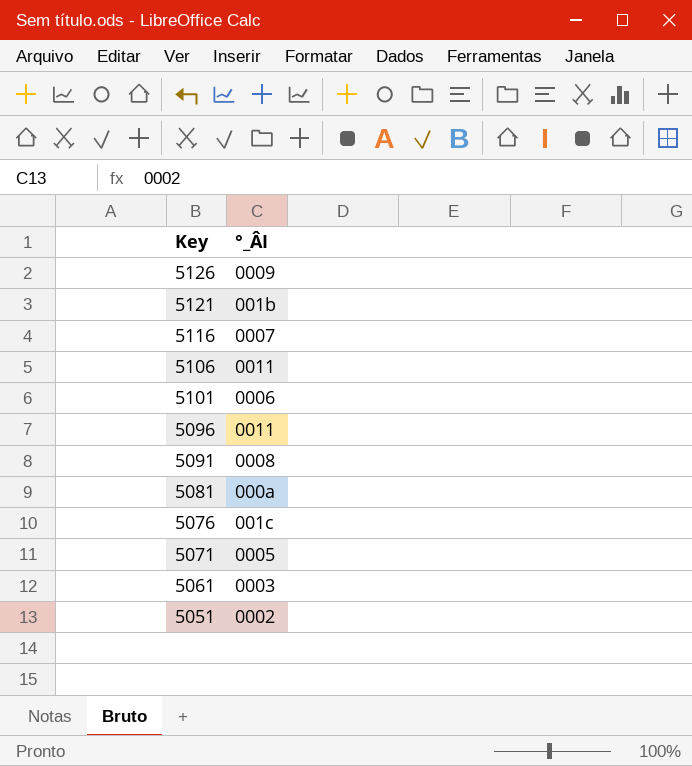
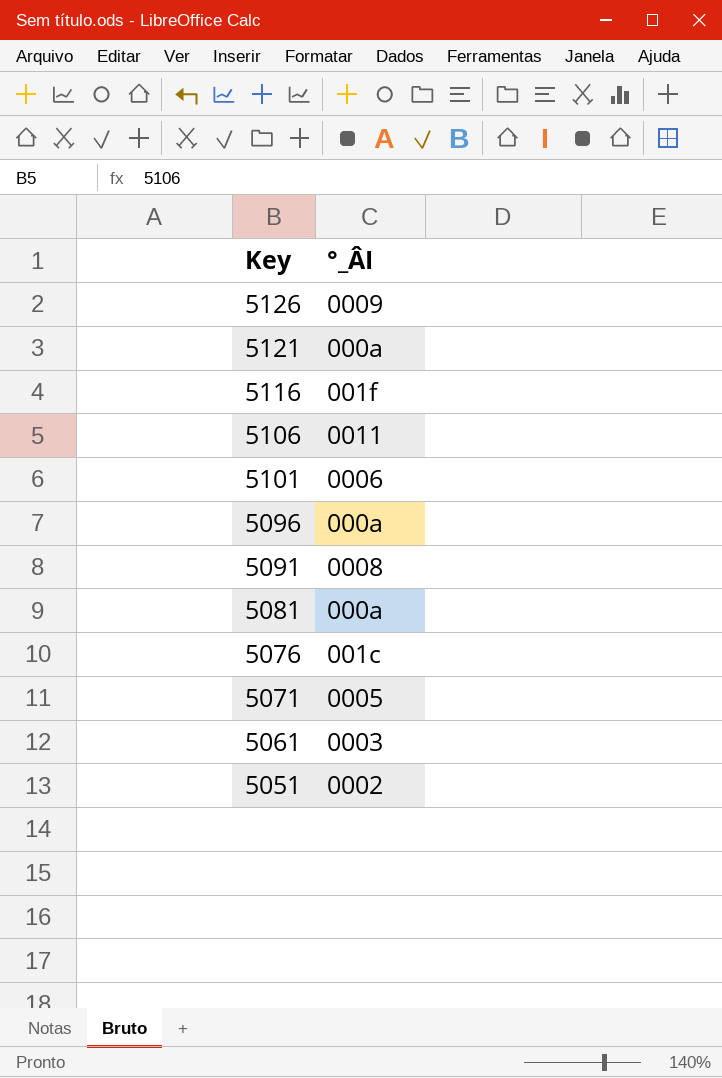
5121 | °_ÂI: 001b -> 000a
5116 | °_ÂI: 0007 -> 001f
5096 | °_ÂI: 0011 -> 000a

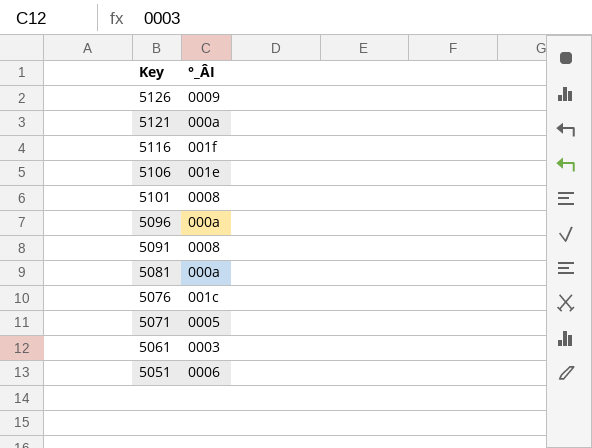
5106 | °_ÂI: 0011 -> 001e
5101 | °_ÂI: 0006 -> 0008
5051 | °_ÂI: 0002 -> 0006

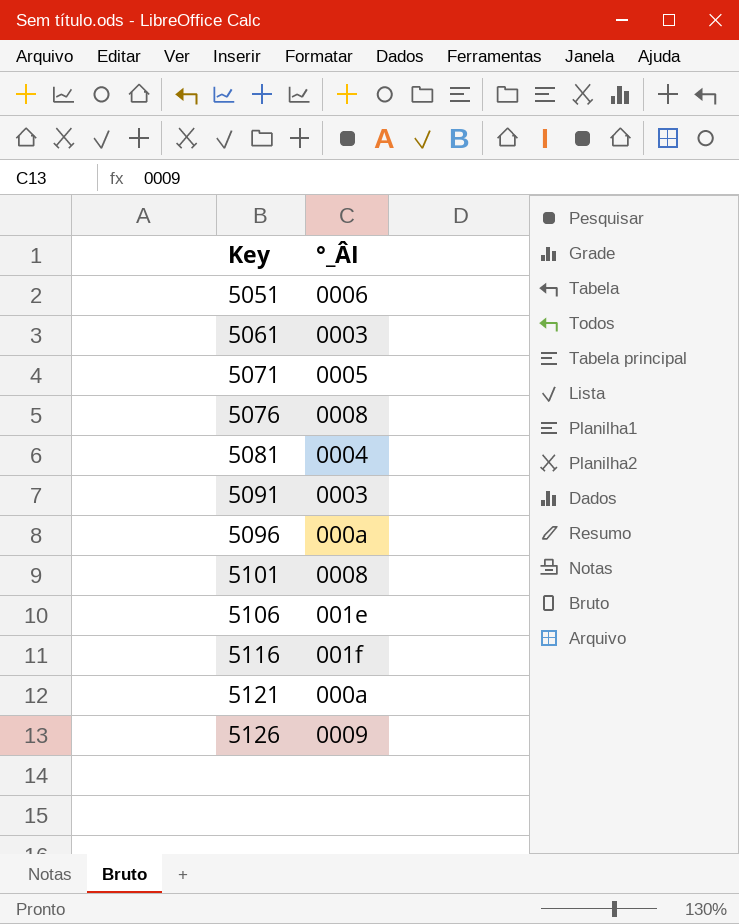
row order: Key descending -> Key ascending
5076 | °_ÂI: 001c -> 0008
5081 | °_ÂI: 000a -> 0004
5091 | °_ÂI: 0008 -> 0003

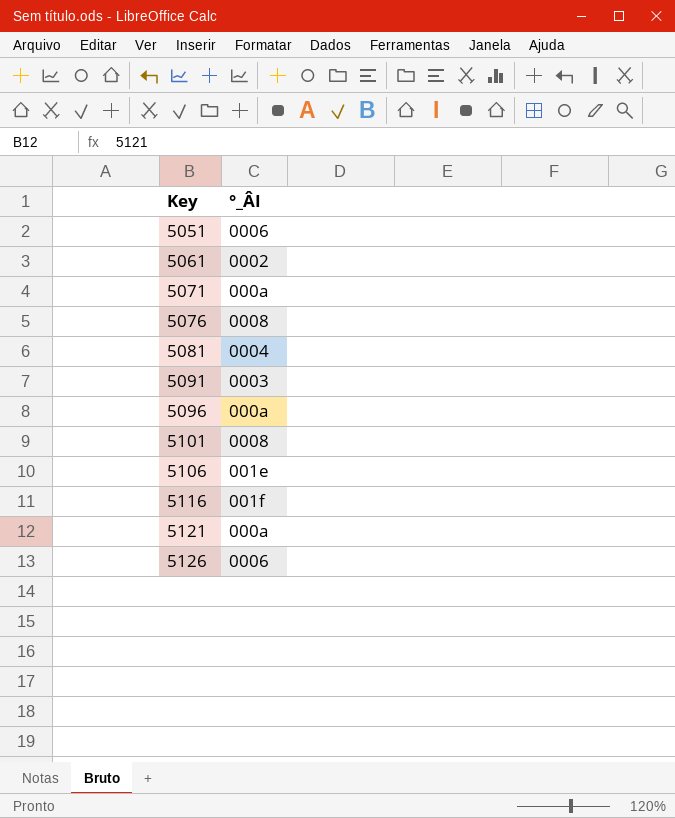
5061 | °_ÂI: 0003 -> 0002
5071 | °_ÂI: 0005 -> 000a
5126 | °_ÂI: 0009 -> 0006

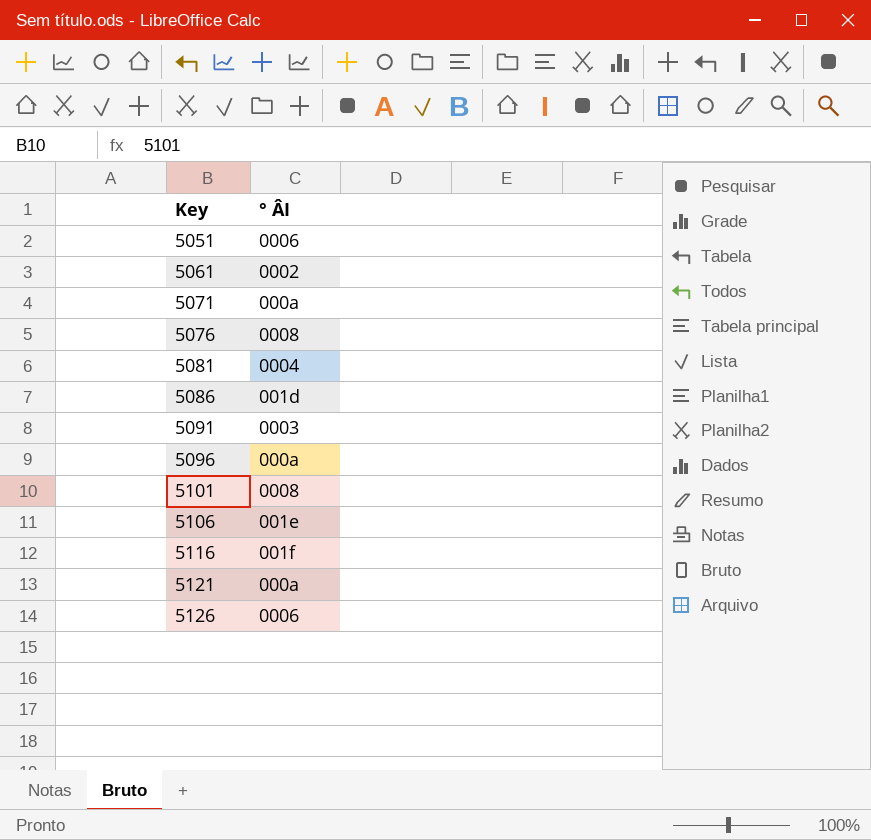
column name: °_ÂI -> ° ÂI
row 5086: none -> 001d

